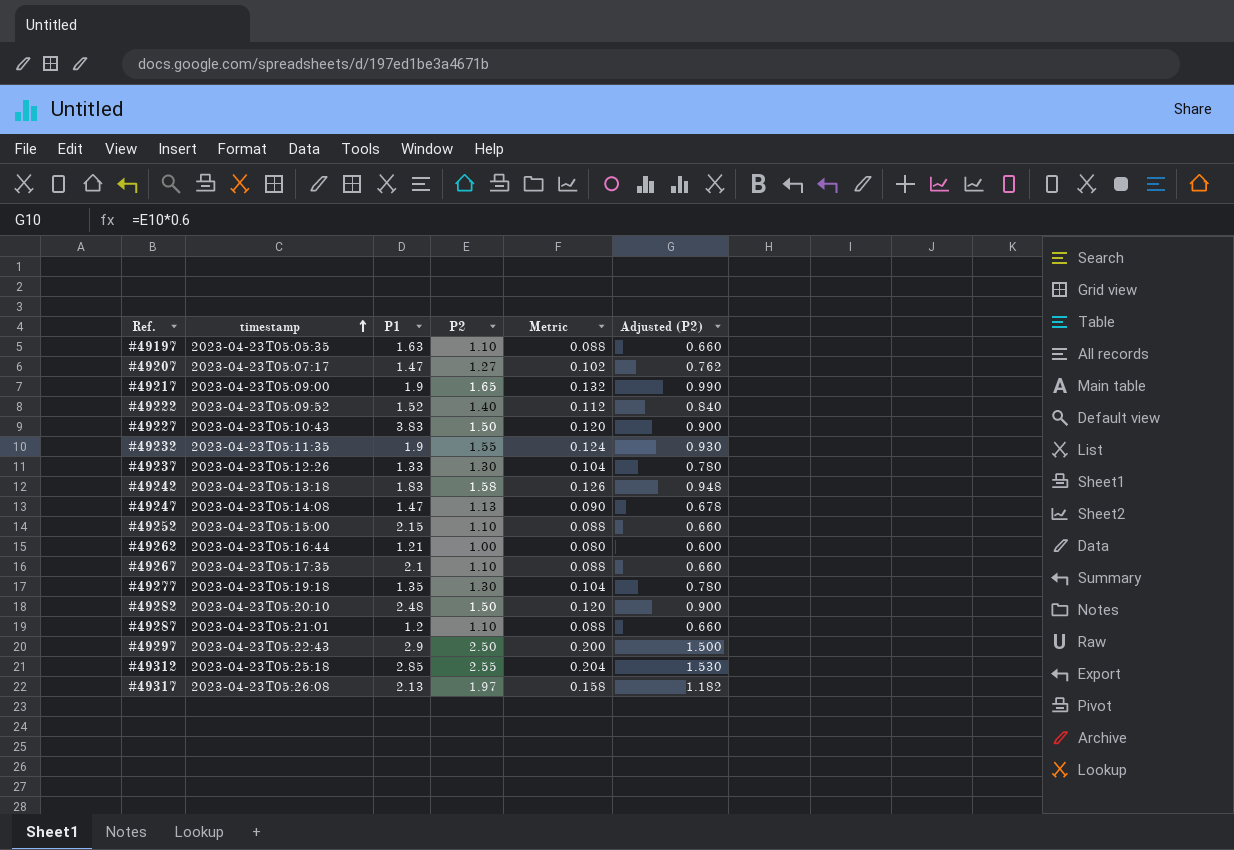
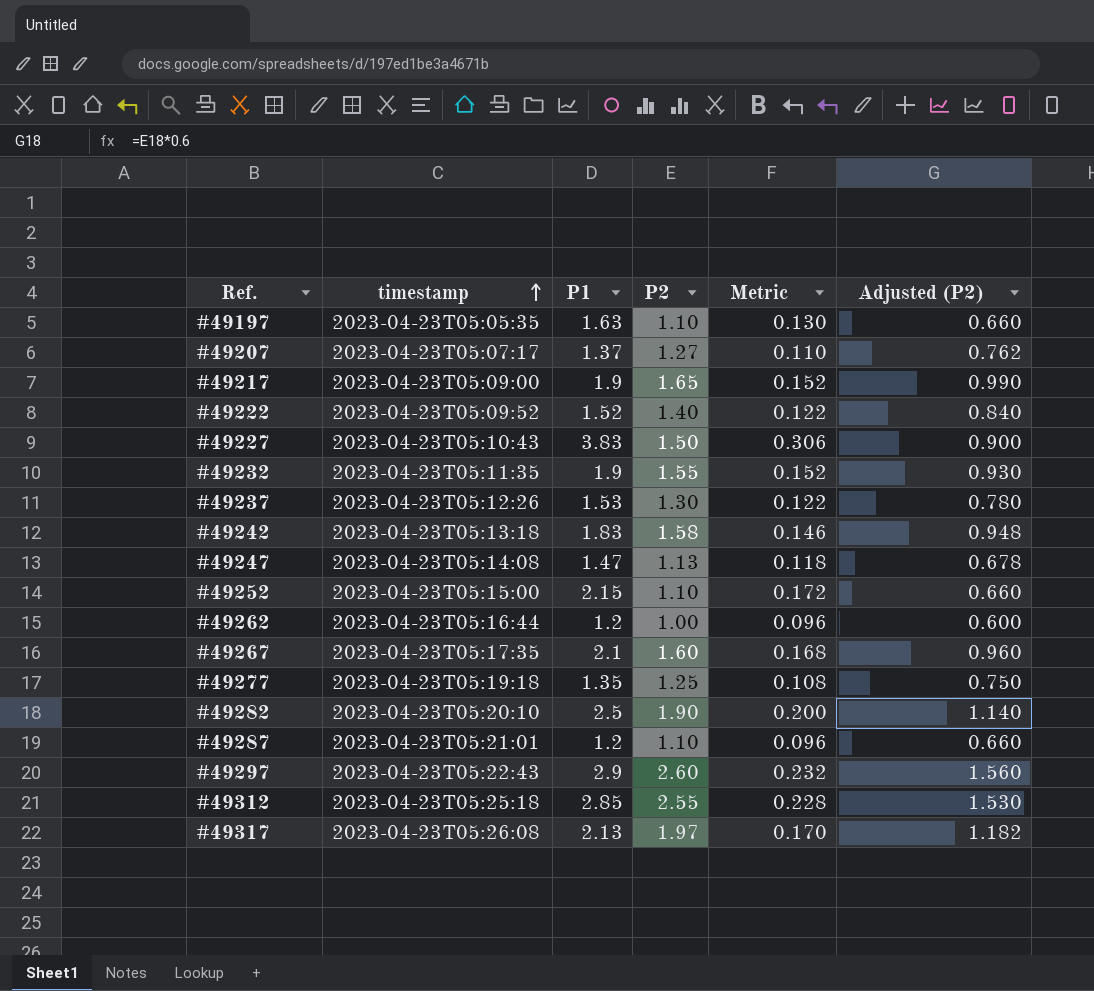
column Metric | formula: [P2] * 0.08 -> [P1] * 0.08
#49207 | P1: 1.47 -> 1.37
#49237 | P1: 1.33 -> 1.53
#49262 | P1: 1.21 -> 1.2
#49267 | P2: 1.10 -> 1.60
#49267 | Adjusted (P2): 0.660 -> 0.960
#49277 | P2: 1.30 -> 1.25
#49277 | Adjusted (P2): 0.780 -> 0.750
#49282 | P1: 2.48 -> 2.5
#49282 | P2: 1.50 -> 1.90
#49282 | Adjusted (P2): 0.900 -> 1.140
#49297 | P2: 2.50 -> 2.60
#49297 | Adjusted (P2): 1.500 -> 1.560

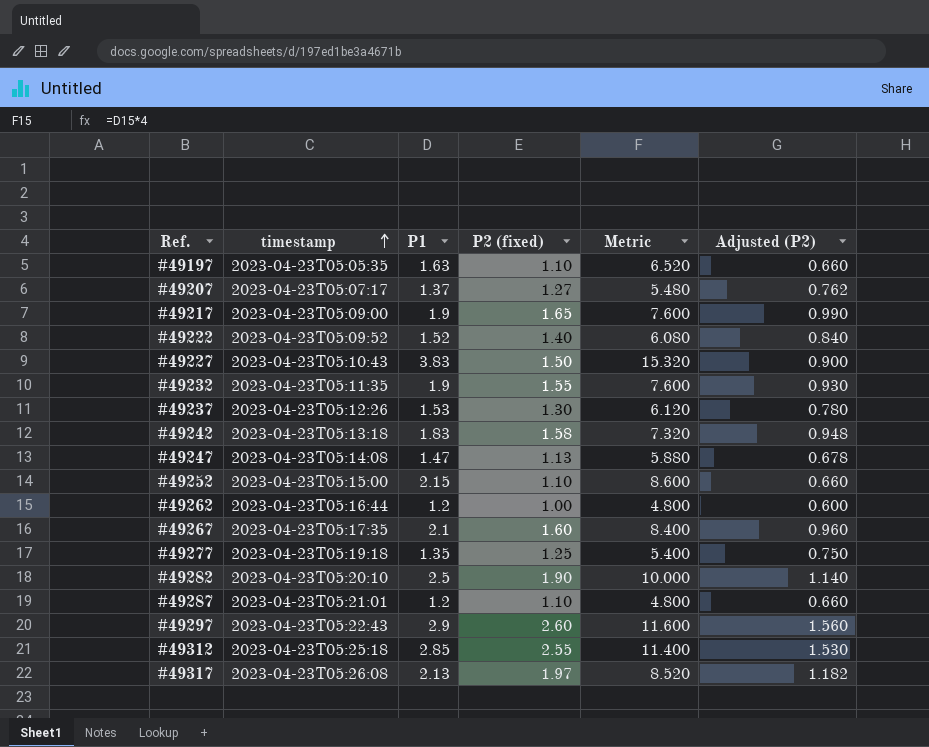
column name: P2 -> P2 (fixed)
column Metric | formula: [P1] * 0.08 -> [P1] * 4

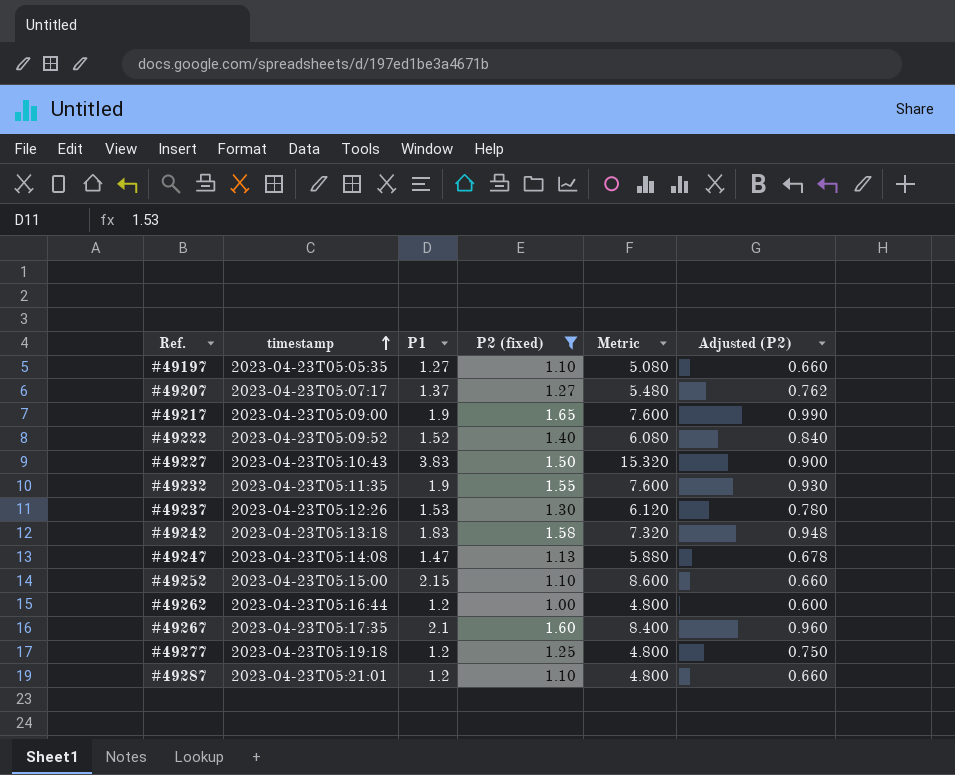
filter: none -> P2 (fixed) <= 1.65
#49197 | P1: 1.63 -> 1.27
#49197 | Metric: 6.520 -> 5.080
#49277 | P1: 1.35 -> 1.2
#49277 | Metric: 5.400 -> 4.800

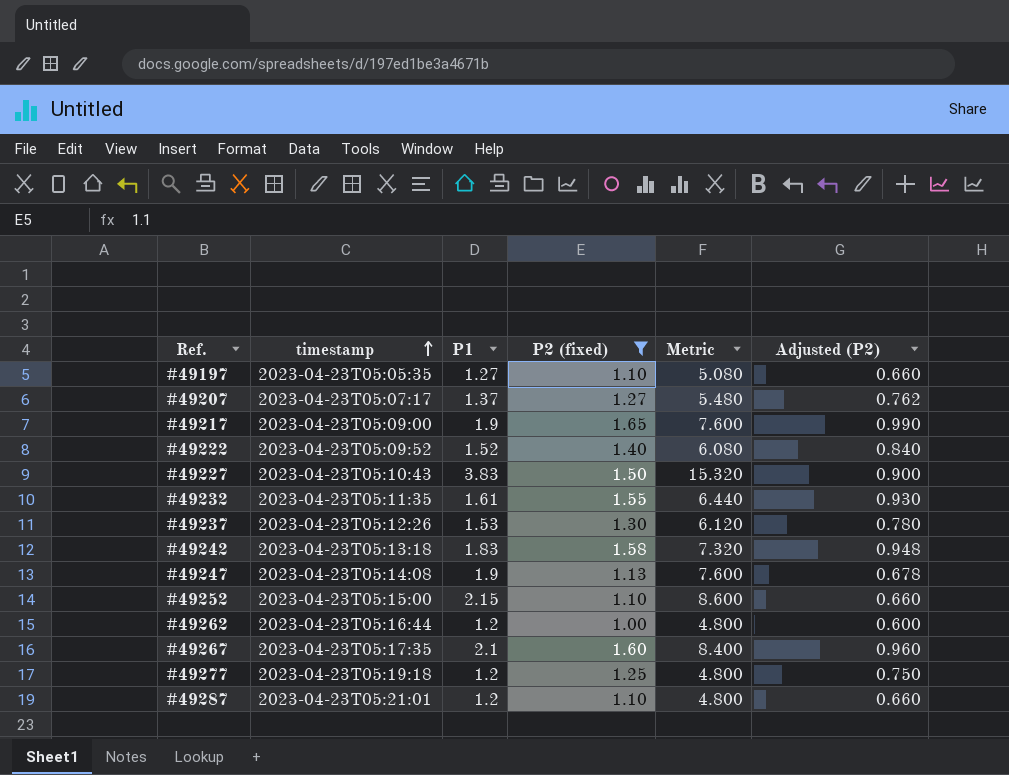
#49232 | P1: 1.9 -> 1.61
#49232 | Metric: 7.600 -> 6.440
#49247 | P1: 1.47 -> 1.9
#49247 | Metric: 5.880 -> 7.600

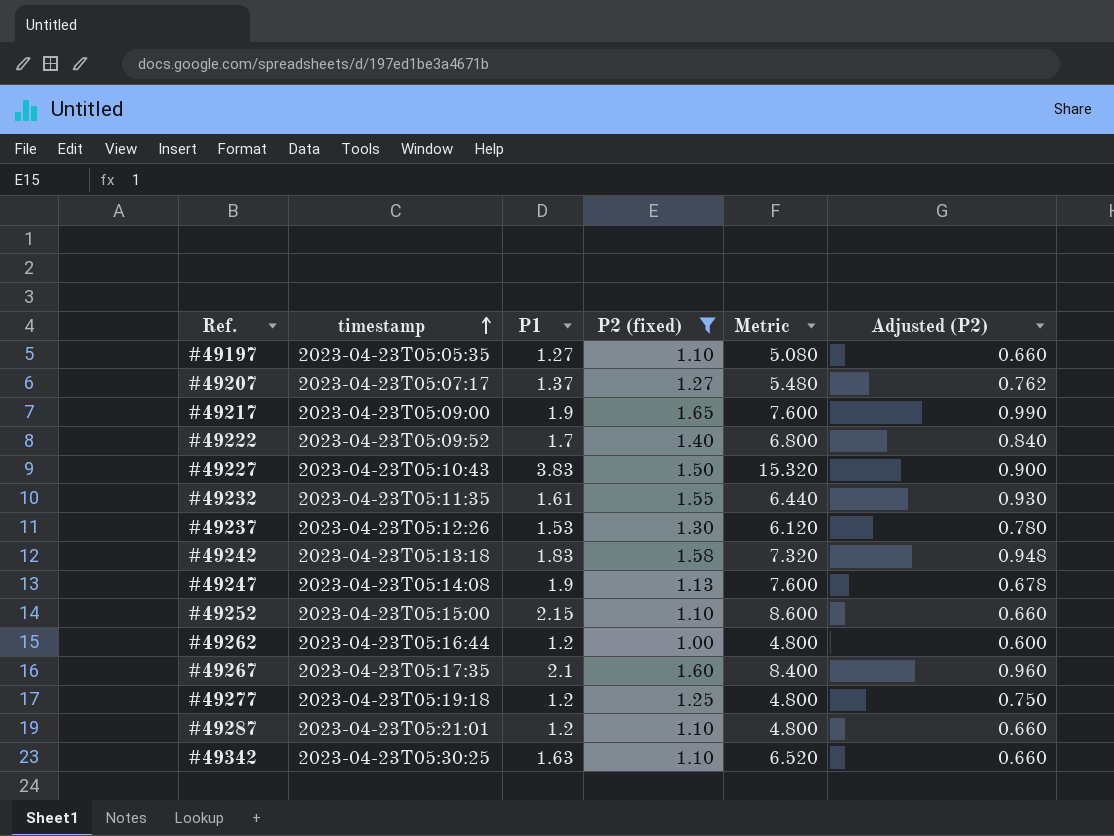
#49222 | P1: 1.52 -> 1.7
#49222 | Metric: 6.080 -> 6.800
row #49342: none -> 2023-04-23T05:30:25 | 1.63 | 1.10 | 6.520 | 0.660

